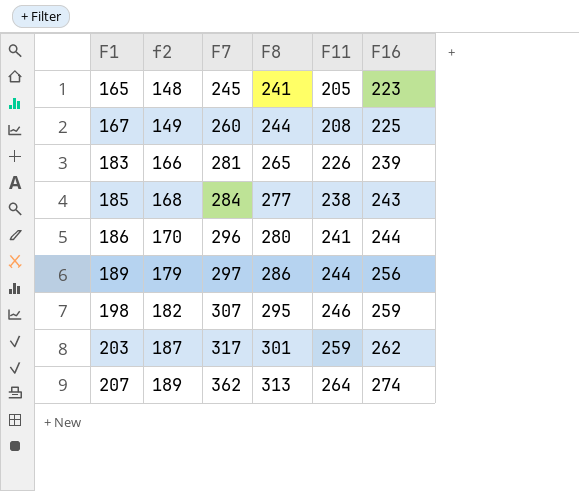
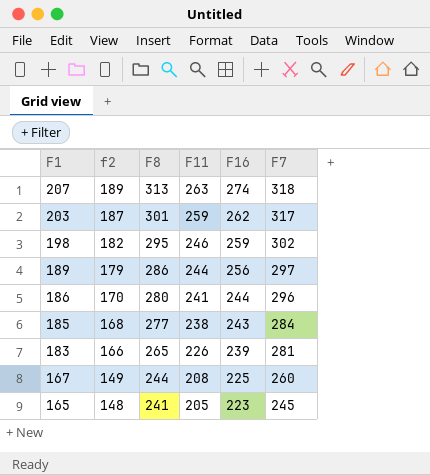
row order: F1 ascending -> F1 descending
column F7 | position: 3 -> 6
207 | F11: 264 -> 263
207 | F7: 362 -> 318
198 | F7: 307 -> 302

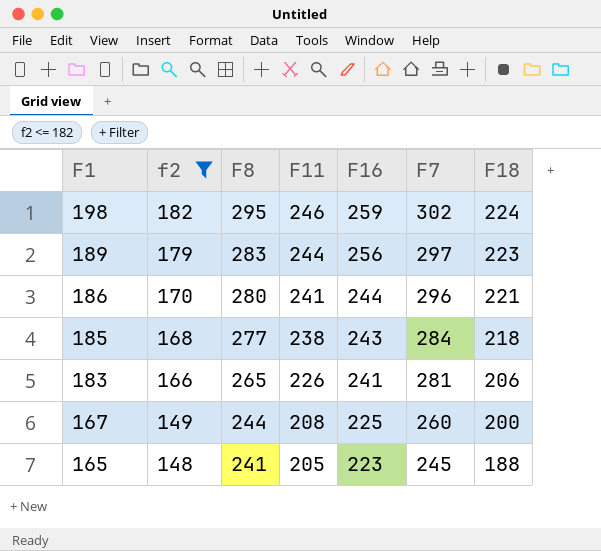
filter: none -> f2 <= 182
column F18 | position: none -> 7
189 | F8: 286 -> 283
183 | F16: 239 -> 241

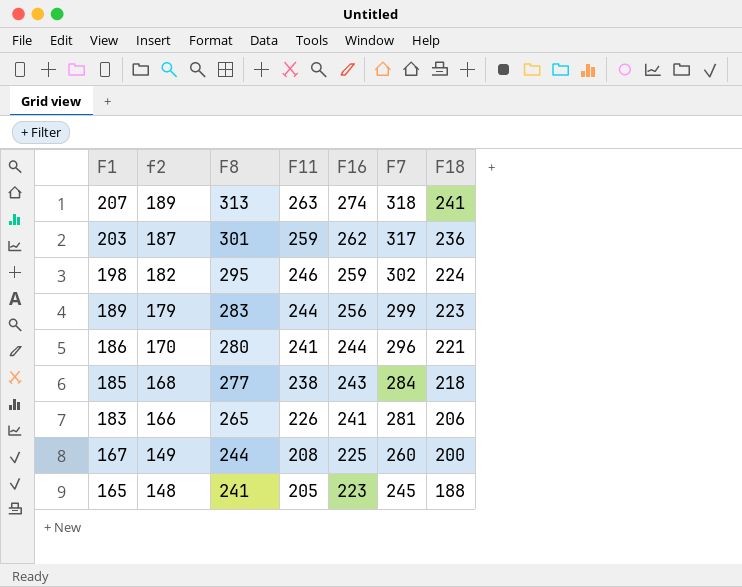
filter: f2 <= 182 -> none
189 | F7: 297 -> 299

